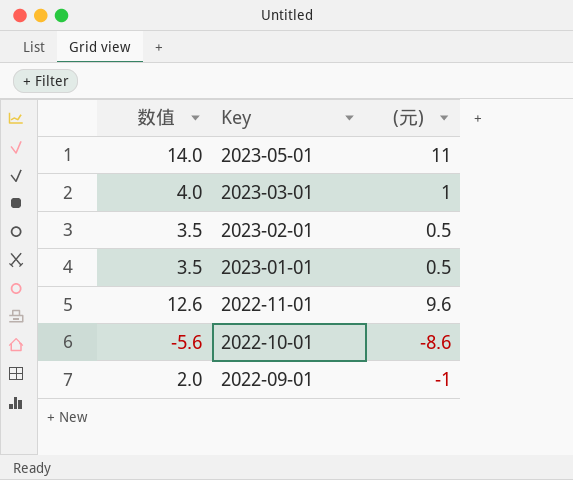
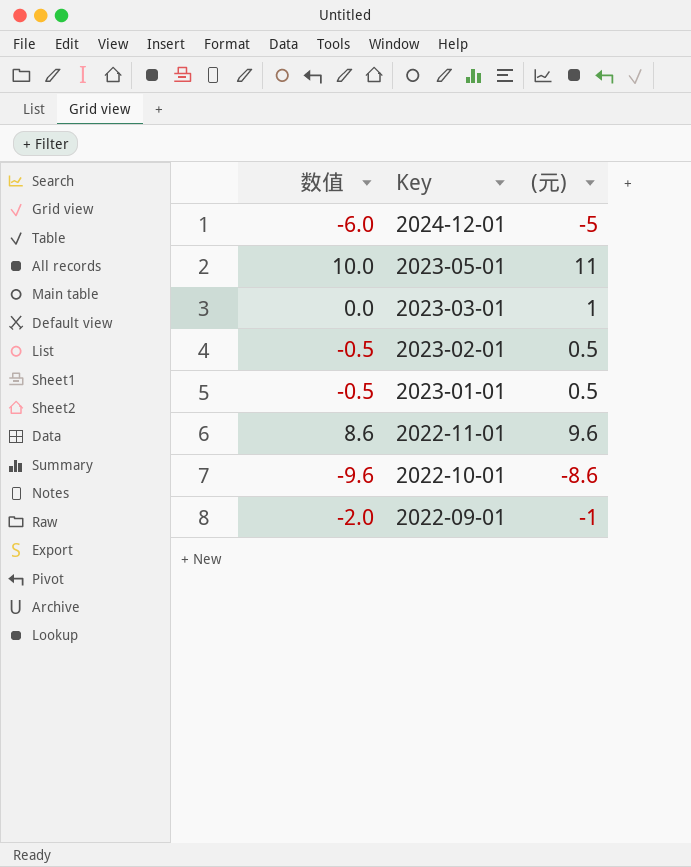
column 数值 | formula: [(元)] + 3 -> [(元)] - 1
row 2024-12-01: none -> -6.0 | -5

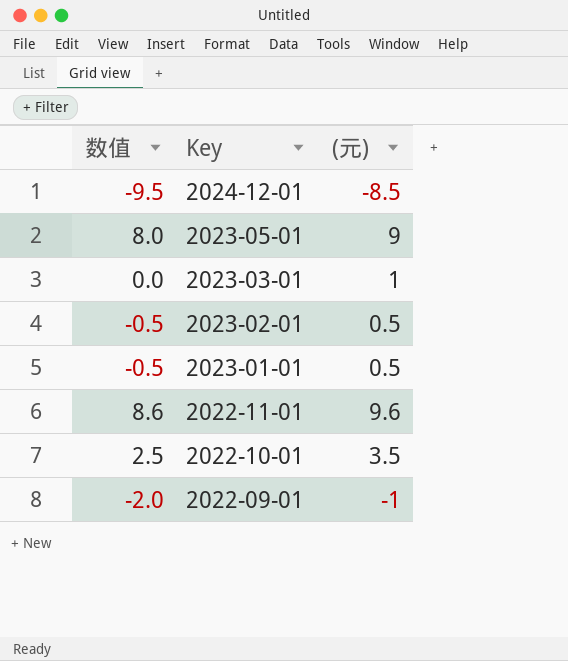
2024-12-01 | 数值: -6.0 -> -9.5
2024-12-01 | (元): -5 -> -8.5
2023-05-01 | 数值: 10.0 -> 8.0
2023-05-01 | (元): 11 -> 9
2022-10-01 | 数值: -9.6 -> 2.5
2022-10-01 | (元): -8.6 -> 3.5

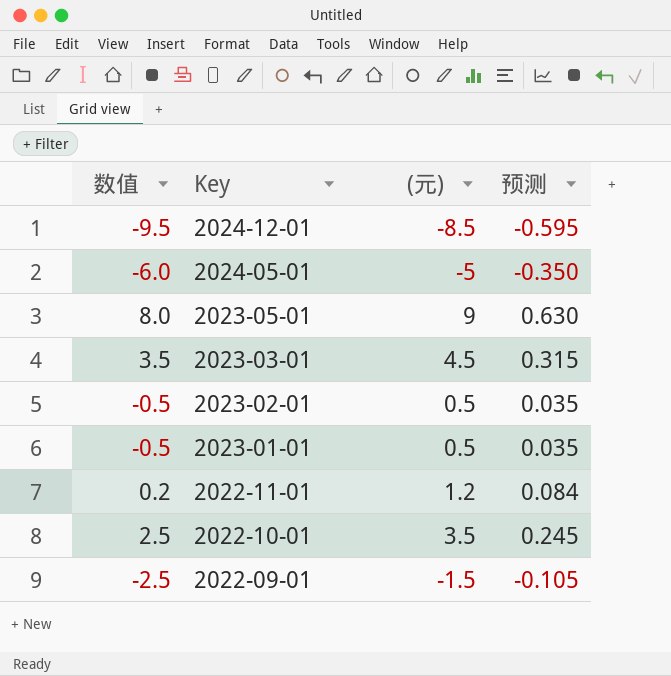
column 预测 | formula: none -> [(元)] * 0.07
row 2024-05-01: none -> -6.0 | -5 | -0.350
2023-03-01 | 数值: 0.0 -> 3.5
2023-03-01 | (元): 1 -> 4.5
2022-11-01 | 数值: 8.6 -> 0.2
2022-11-01 | (元): 9.6 -> 1.2
2022-09-01 | 数值: -2.0 -> -2.5
2022-09-01 | (元): -1 -> -1.5

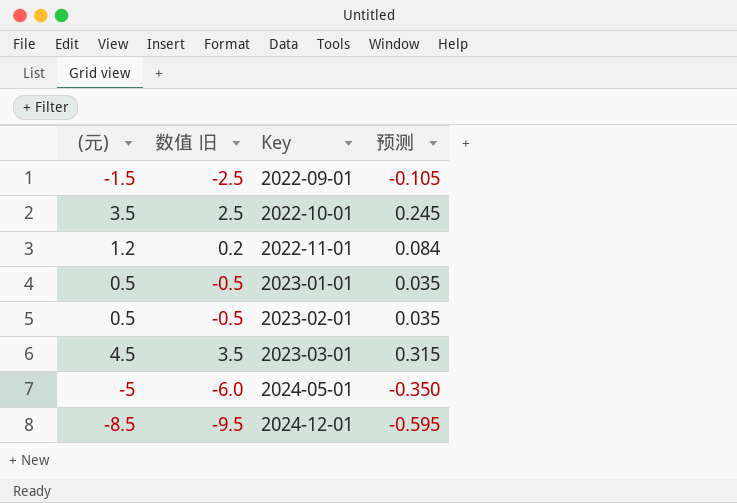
row order: Key descending -> Key ascending
column (元) | position: 3 -> 1
column name: 数值 -> 数值 旧
row 2023-05-01: 8.0 | 9 | 0.630 -> none

